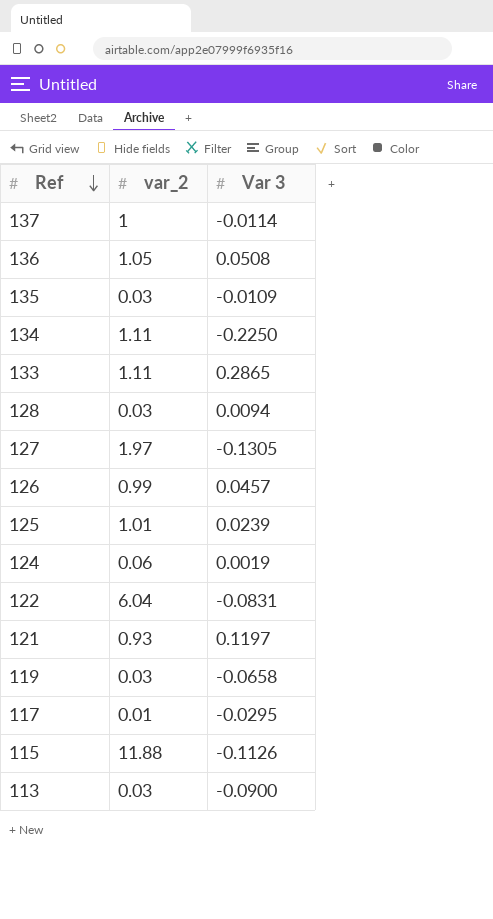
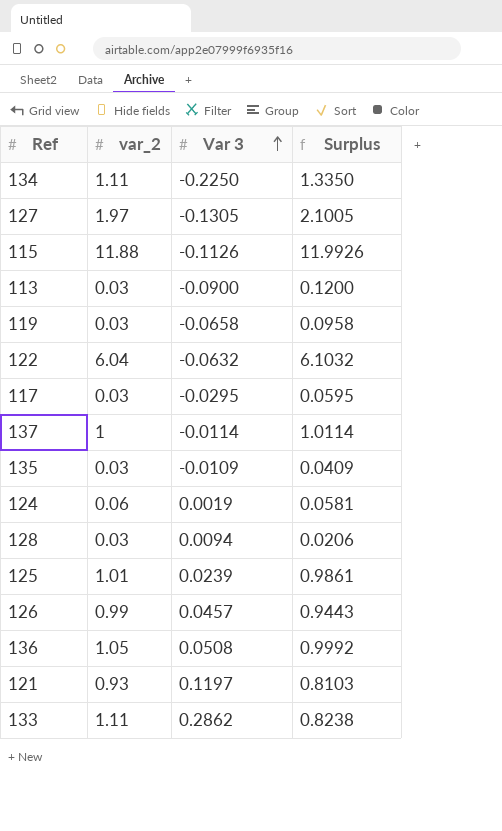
row order: Ref descending -> Var 3 ascending
column Surplus | formula: none -> [var_2] - [Var 3]
122 | Var 3: -0.0831 -> -0.0632
117 | var_2: 0.01 -> 0.03
133 | Var 3: 0.2865 -> 0.2862

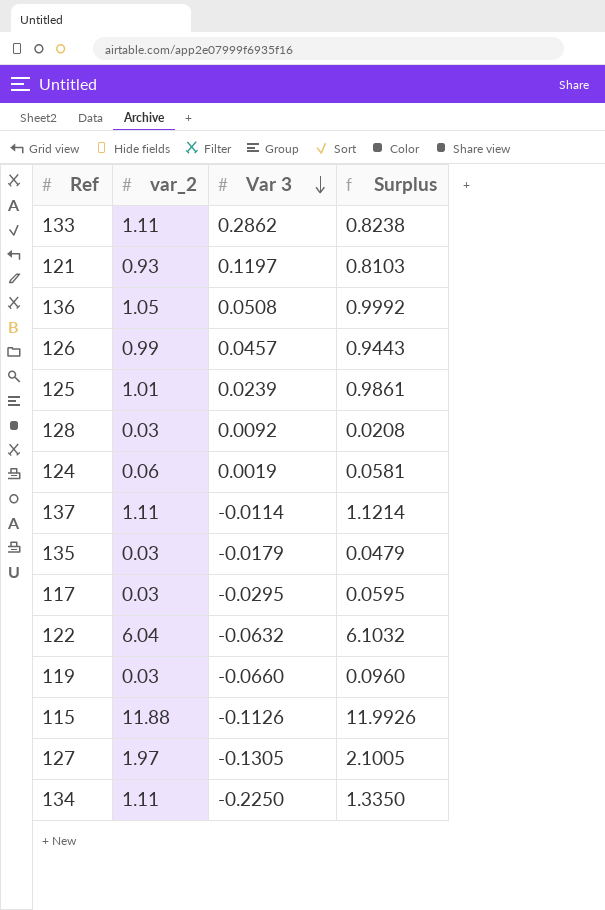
row order: Var 3 ascending -> Var 3 descending
row 113: 0.03 | -0.0900 | 0.1200 -> none
128 | Var 3: 0.0094 -> 0.0092
128 | Surplus: 0.0206 -> 0.0208
137 | var_2: 1 -> 1.11
137 | Surplus: 1.0114 -> 1.1214
135 | Var 3: -0.0109 -> -0.0179
135 | Surplus: 0.0409 -> 0.0479
119 | Var 3: -0.0658 -> -0.0660
119 | Surplus: 0.0958 -> 0.0960

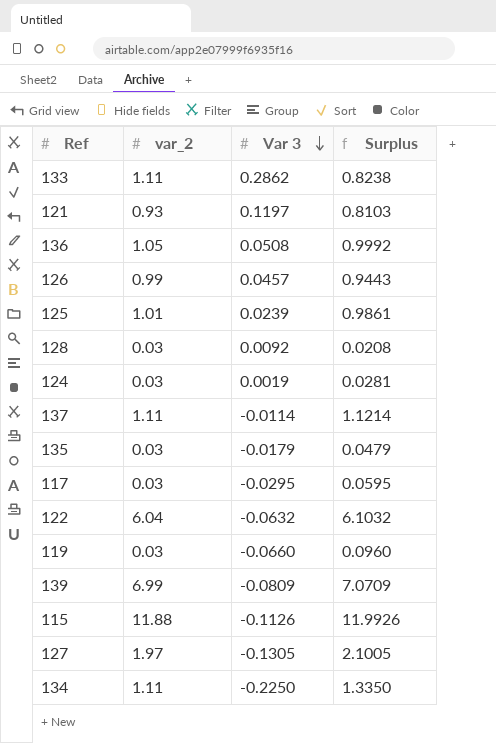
124 | var_2: 0.06 -> 0.03
124 | Surplus: 0.0581 -> 0.0281
row 139: none -> 6.99 | -0.0809 | 7.0709

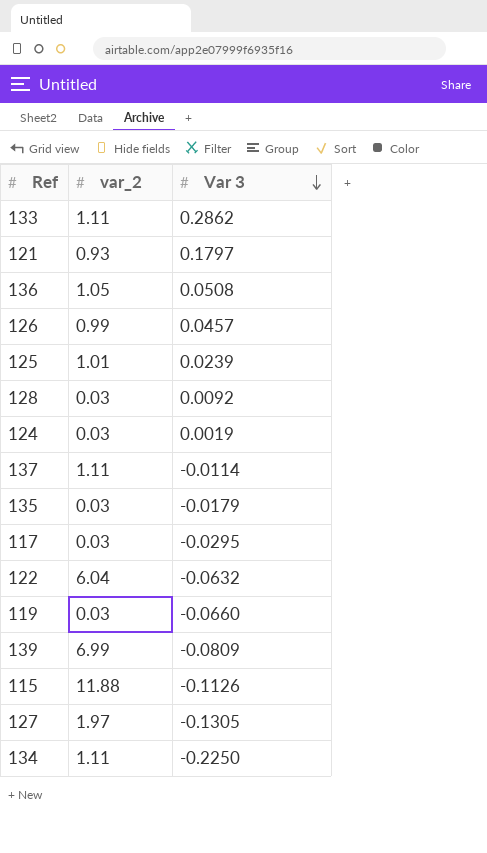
column Surplus | formula: [var_2] - [Var 3] -> none
121 | Var 3: 0.1197 -> 0.1797

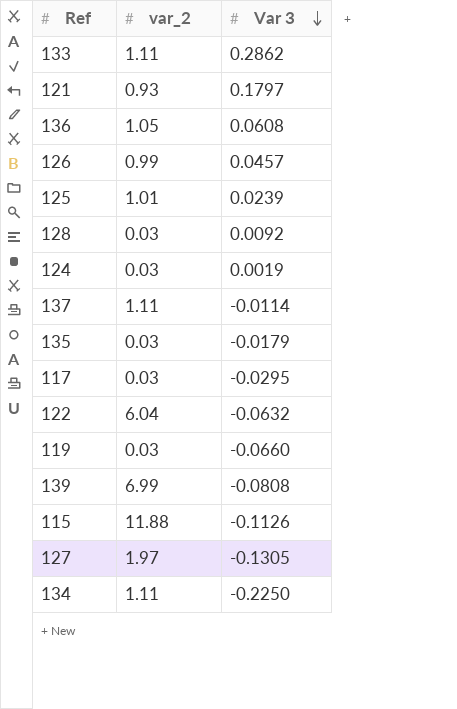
136 | Var 3: 0.0508 -> 0.0608
139 | Var 3: -0.0809 -> -0.0808

